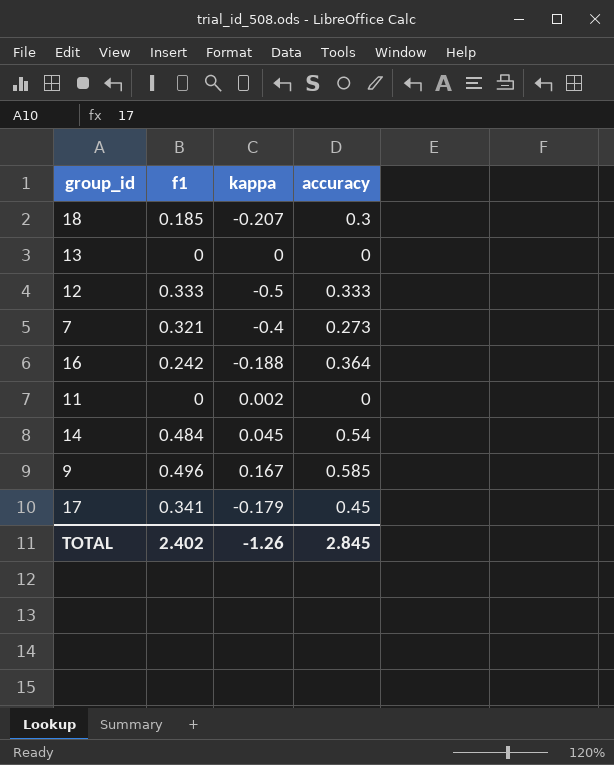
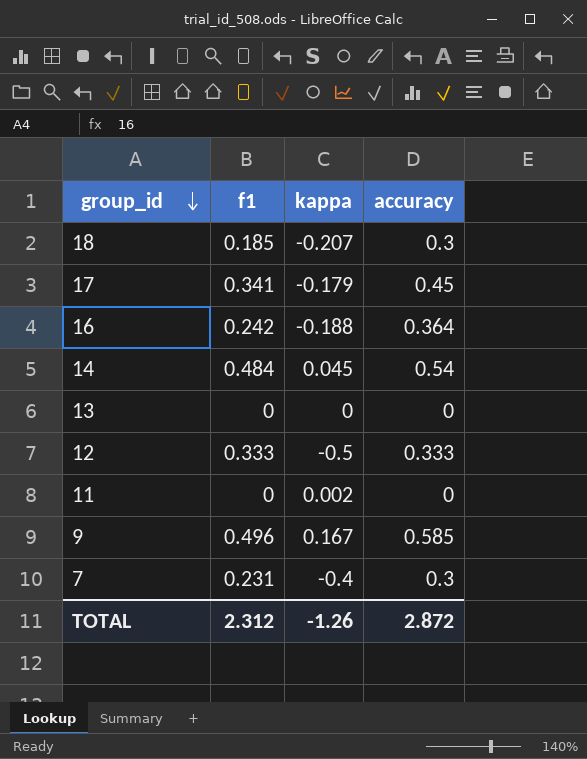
row order: none -> group_id descending
7 | f1: 0.321 -> 0.231
7 | accuracy: 0.273 -> 0.3
TOTAL | f1: 2.402 -> 2.312
TOTAL | accuracy: 2.845 -> 2.872

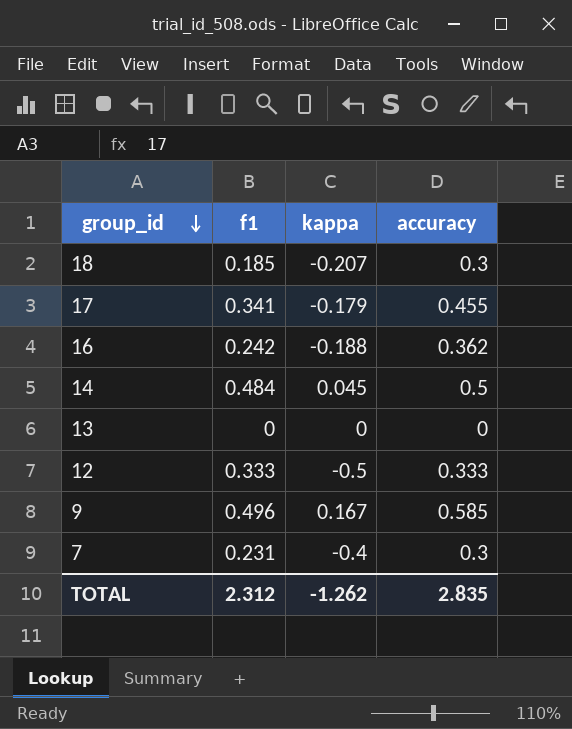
row 11: 0 | 0.002 | 0 -> none
17 | accuracy: 0.45 -> 0.455
16 | accuracy: 0.364 -> 0.362
14 | accuracy: 0.54 -> 0.5
TOTAL | kappa: -1.26 -> -1.262
TOTAL | accuracy: 2.872 -> 2.835

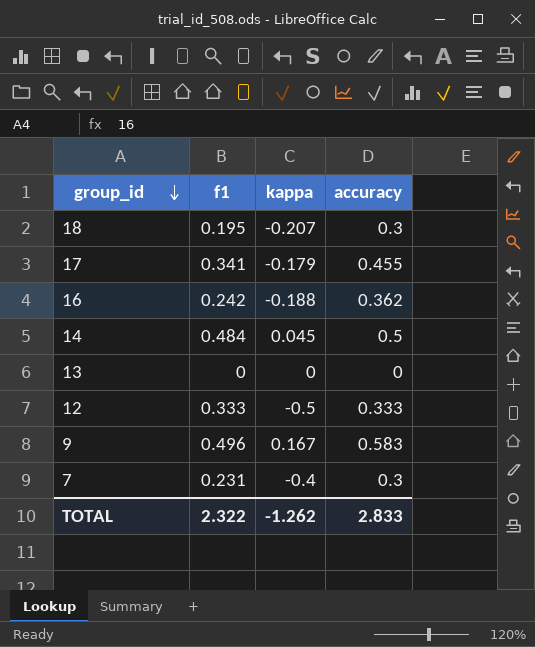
18 | f1: 0.185 -> 0.195
9 | accuracy: 0.585 -> 0.583
TOTAL | f1: 2.312 -> 2.322
TOTAL | accuracy: 2.835 -> 2.833

